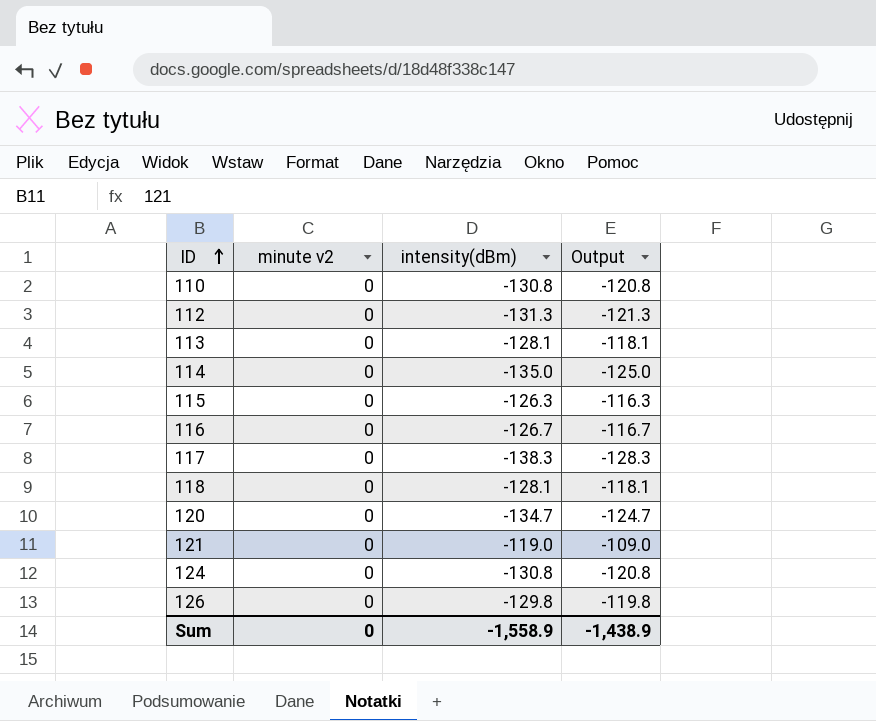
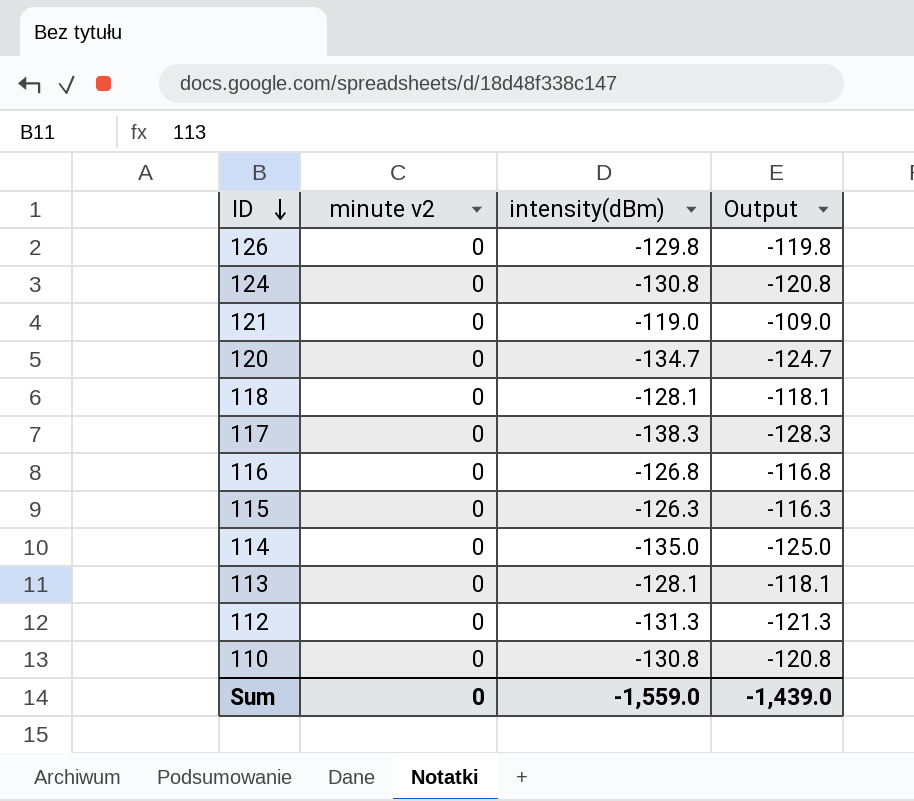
row order: ID ascending -> ID descending
116 | intensity(dBm): -126.7 -> -126.8
116 | Output: -116.7 -> -116.8
Sum | intensity(dBm): -1,558.9 -> -1,559.0
Sum | Output: -1,438.9 -> -1,439.0

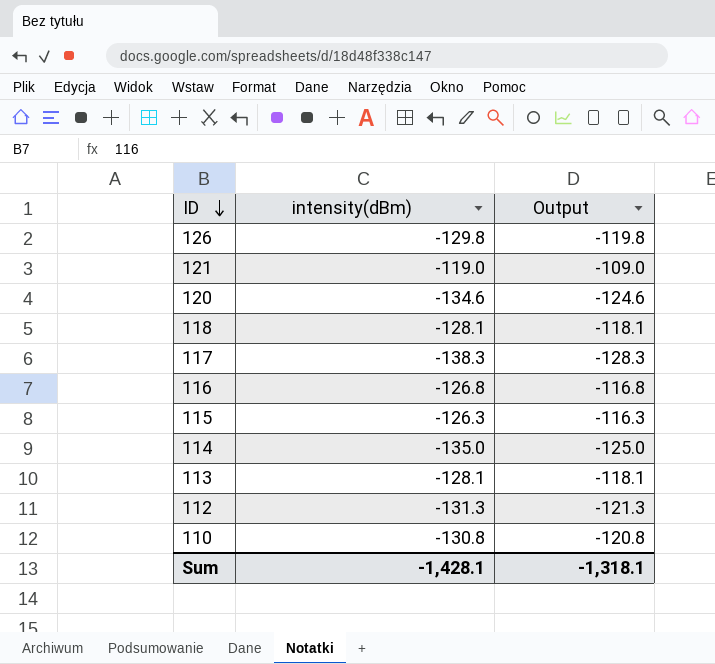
column minute v2 | position: 2 -> none
row 124: 0 | -130.8 | -120.8 -> none
120 | intensity(dBm): -134.7 -> -134.6
120 | Output: -124.7 -> -124.6
Sum | intensity(dBm): -1,559.0 -> -1,428.1
Sum | Output: -1,439.0 -> -1,318.1

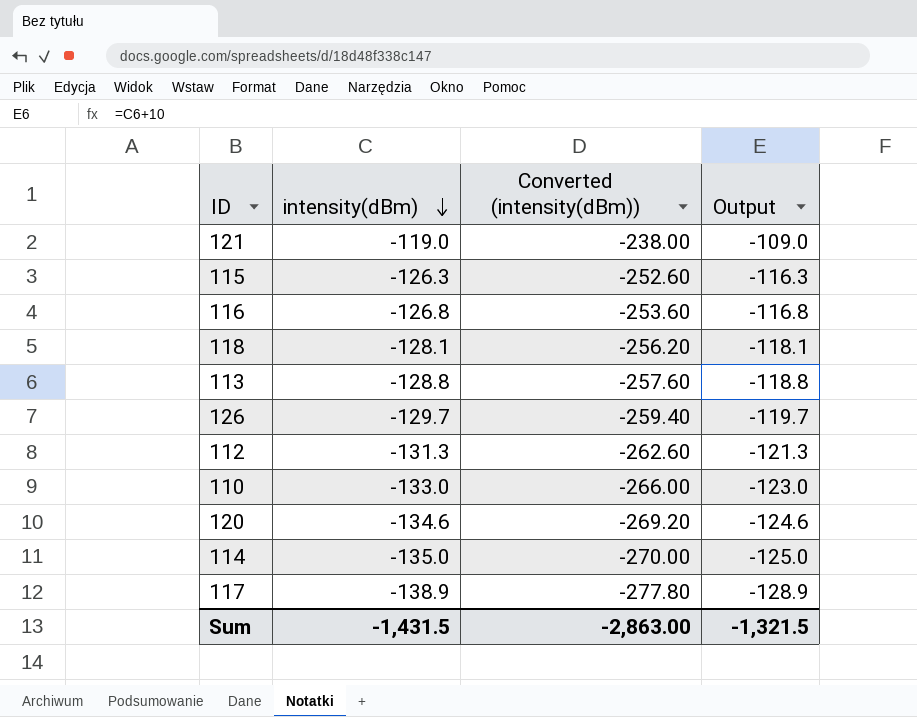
row order: ID descending -> intensity(dBm) descending
column Converted (intensity(dBm)) | formula: none -> [intensity(dBm)] * 2
113 | intensity(dBm): -128.1 -> -128.8
113 | Output: -118.1 -> -118.8
126 | intensity(dBm): -129.8 -> -129.7
126 | Output: -119.8 -> -119.7
110 | intensity(dBm): -130.8 -> -133.0
110 | Output: -120.8 -> -123.0
117 | intensity(dBm): -138.3 -> -138.9
117 | Output: -128.3 -> -128.9
Sum | intensity(dBm): -1,428.1 -> -1,431.5
Sum | Output: -1,318.1 -> -1,321.5

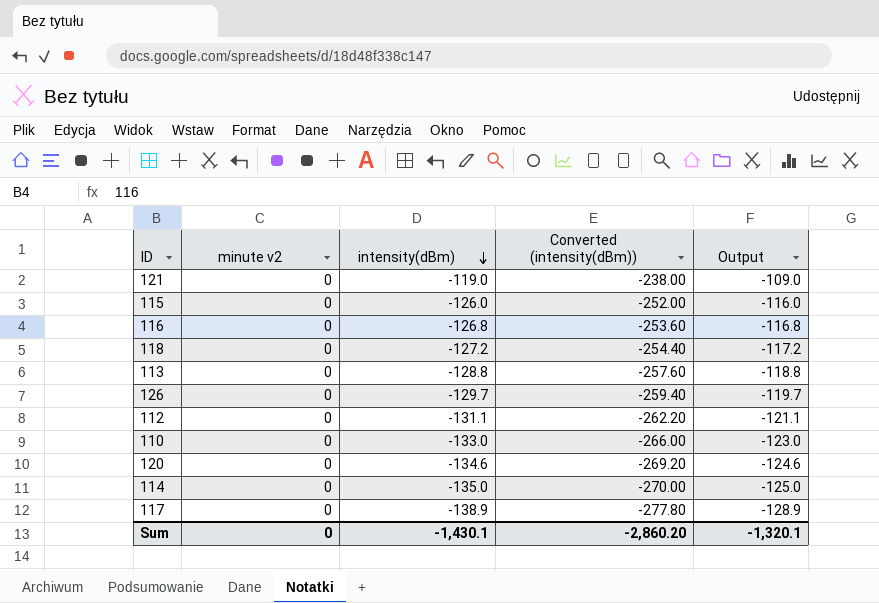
column minute v2 | position: none -> 2
115 | intensity(dBm): -126.3 -> -126.0
115 | Converted (intensity(dBm)): -252.60 -> -252.00
115 | Output: -116.3 -> -116.0
118 | intensity(dBm): -128.1 -> -127.2
118 | Converted (intensity(dBm)): -256.20 -> -254.40
118 | Output: -118.1 -> -117.2
112 | intensity(dBm): -131.3 -> -131.1
112 | Converted (intensity(dBm)): -262.60 -> -262.20
112 | Output: -121.3 -> -121.1
Sum | intensity(dBm): -1,431.5 -> -1,430.1
Sum | Converted (intensity(dBm)): -2,863.00 -> -2,860.20
Sum | Output: -1,321.5 -> -1,320.1

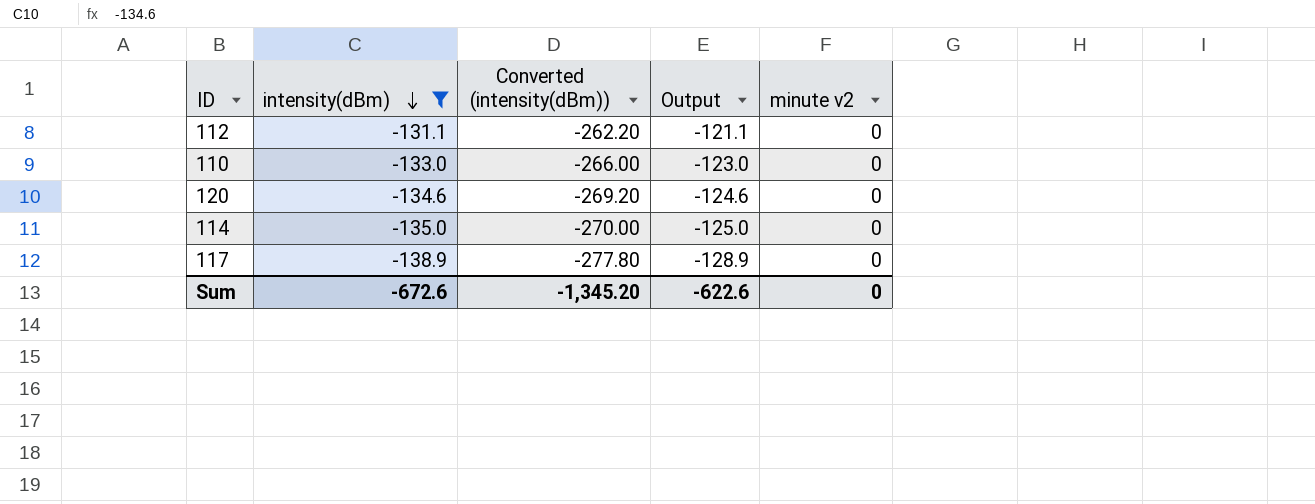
filter: none -> intensity(dBm) <= -131.1
column minute v2 | position: 2 -> 5
Sum | intensity(dBm): -1,430.1 -> -672.6
Sum | Converted (intensity(dBm)): -2,860.20 -> -1,345.20
Sum | Output: -1,320.1 -> -622.6

